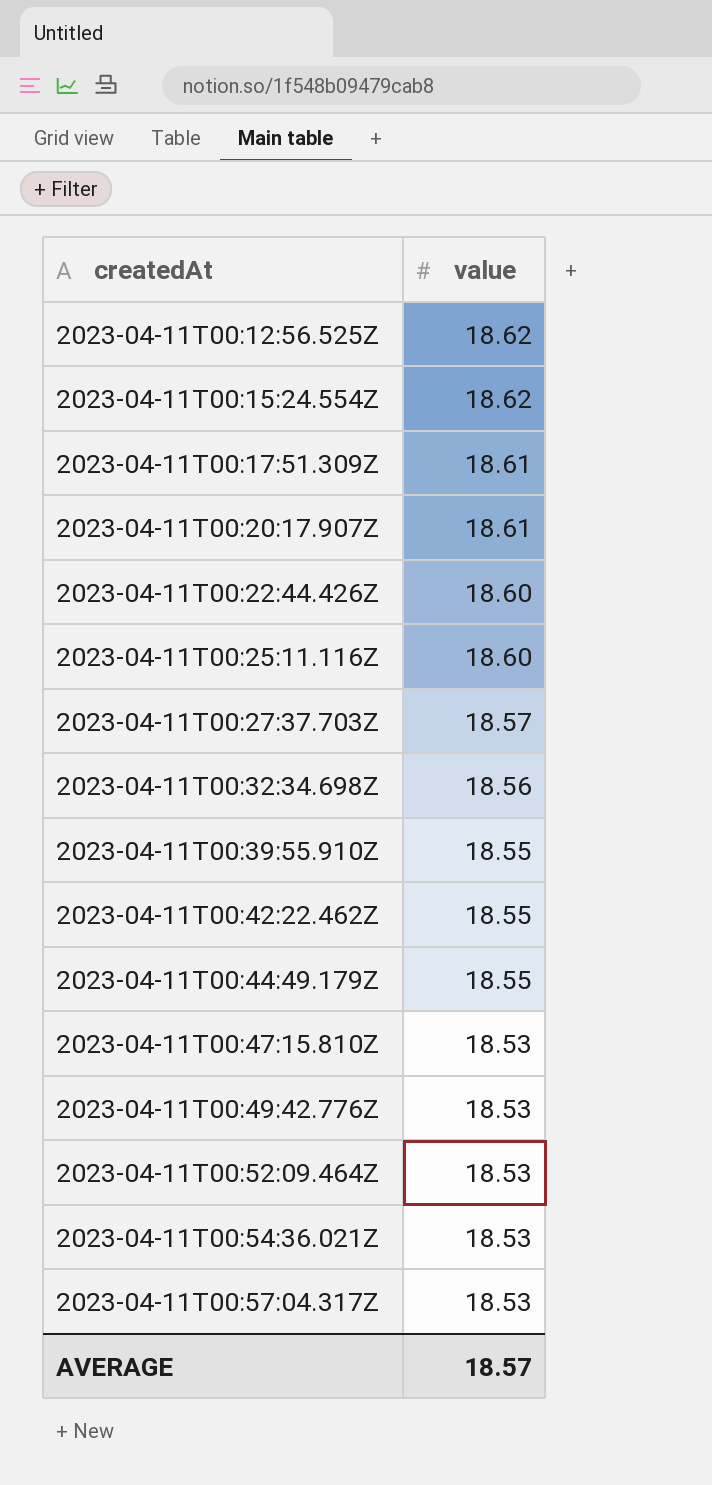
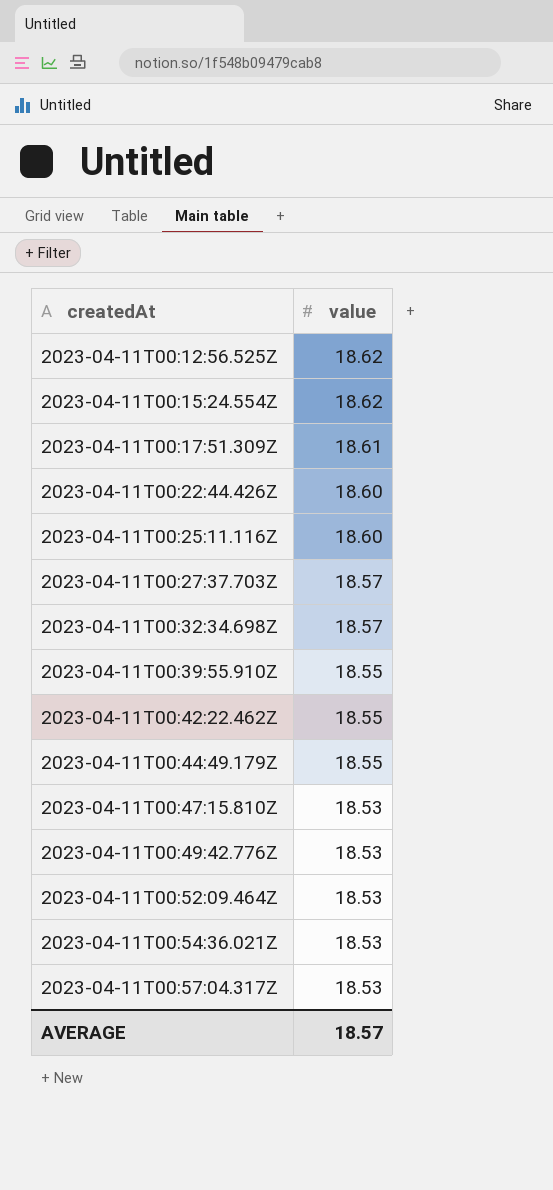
row 2023-04-11T00:20:17.907Z: 18.61 -> none
2023-04-11T00:32:34.698Z | value: 18.56 -> 18.57

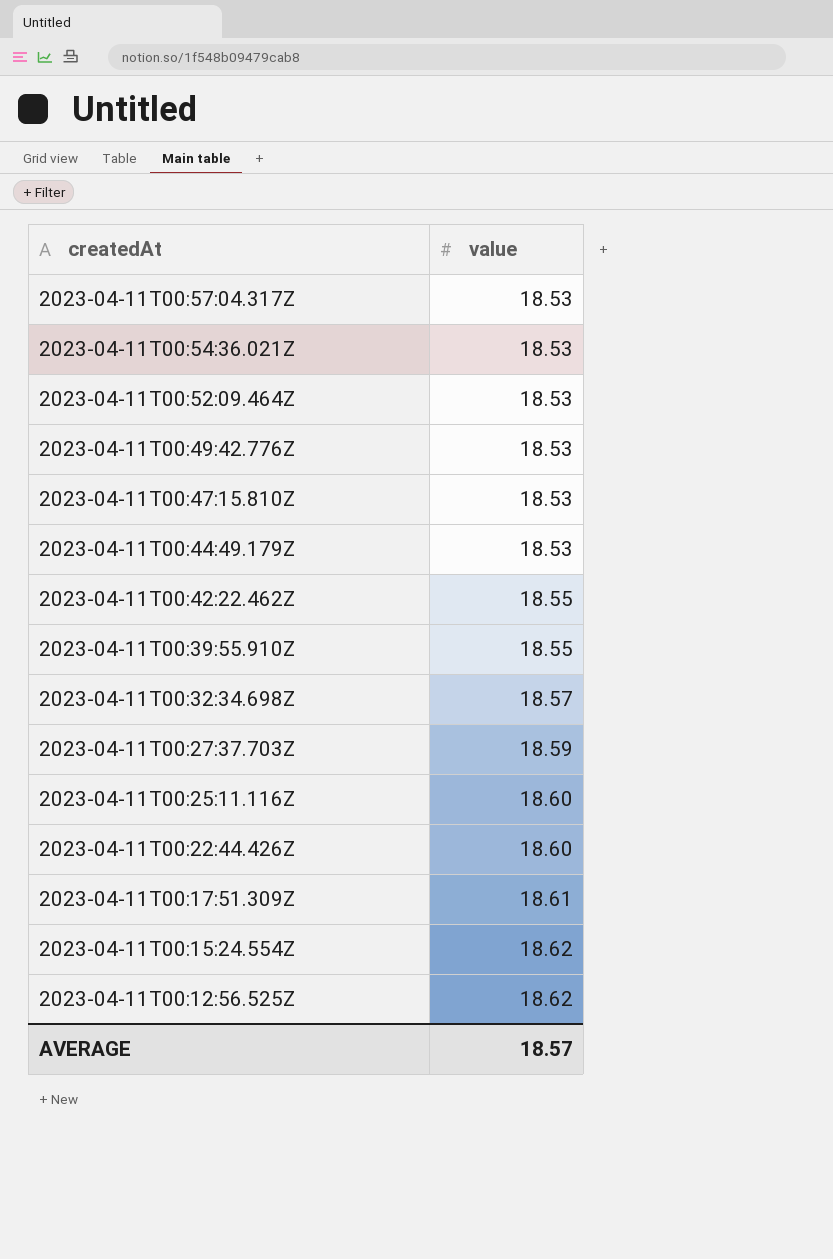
row order: createdAt ascending -> createdAt descending
2023-04-11T00:44:49.179Z | value: 18.55 -> 18.53
2023-04-11T00:27:37.703Z | value: 18.57 -> 18.59

